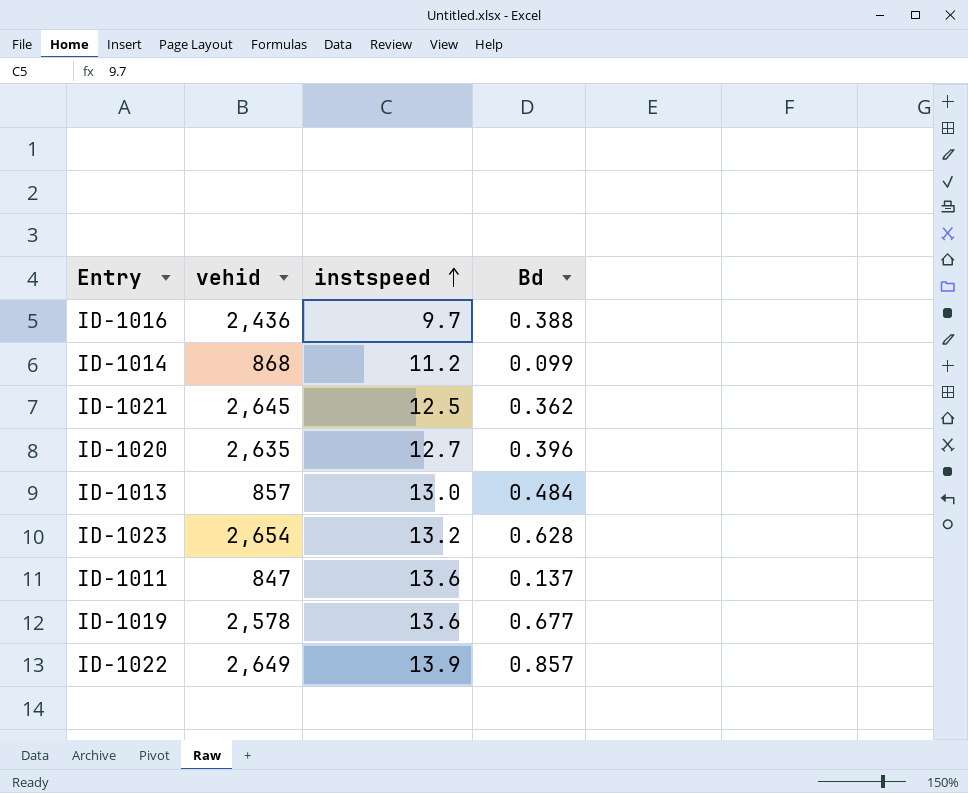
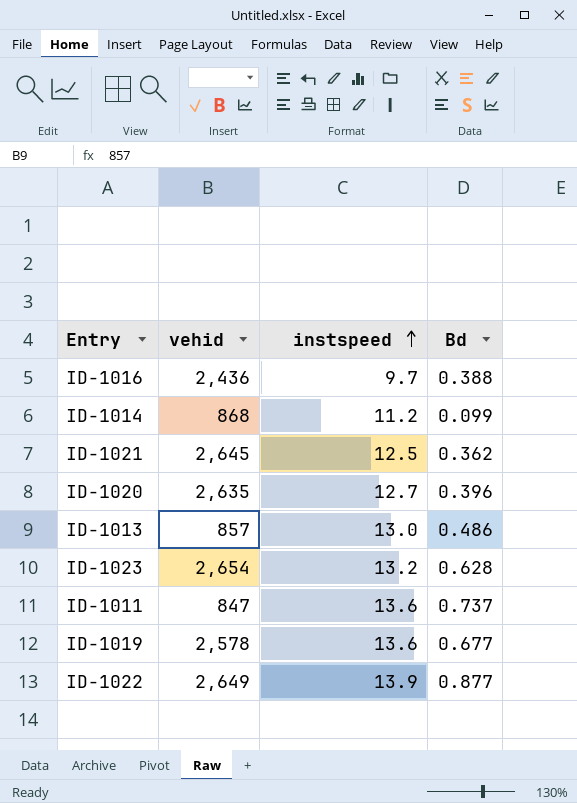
ID-1013 | Bd: 0.484 -> 0.486
ID-1011 | Bd: 0.137 -> 0.737
ID-1022 | Bd: 0.857 -> 0.877

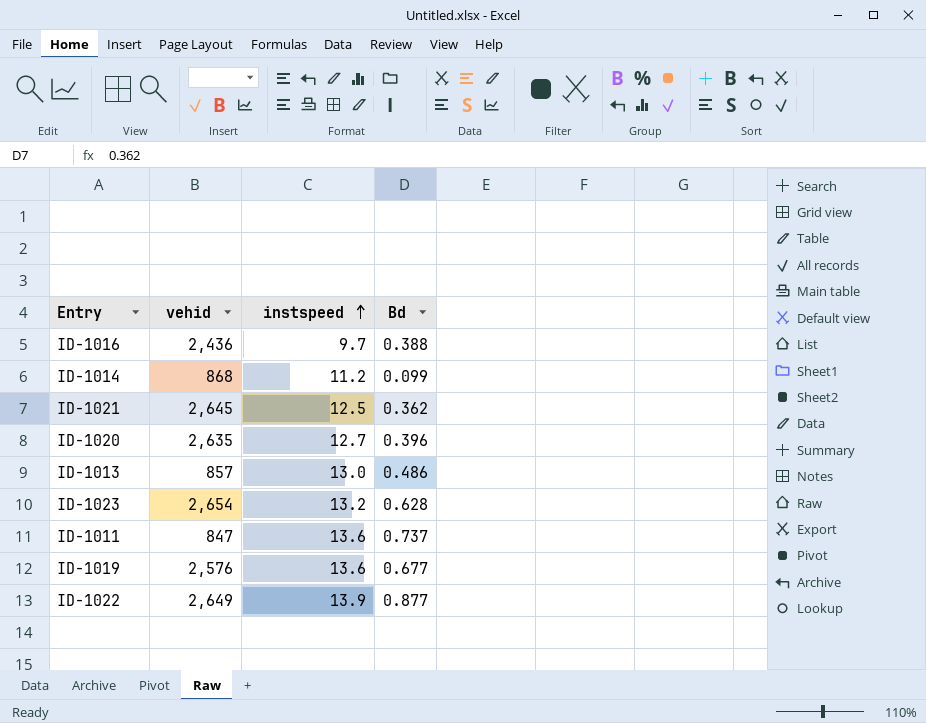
ID-1019 | vehid: 2,578 -> 2,576

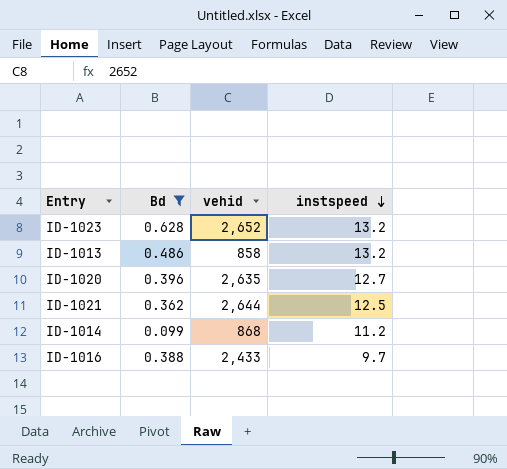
filter: none -> Bd <= 0.628
row order: instspeed ascending -> instspeed descending
column Bd | position: 4 -> 2
ID-1023 | vehid: 2,654 -> 2,652
ID-1013 | vehid: 857 -> 858
ID-1013 | instspeed: 13.0 -> 13.2
ID-1021 | vehid: 2,645 -> 2,644
ID-1016 | vehid: 2,436 -> 2,433

